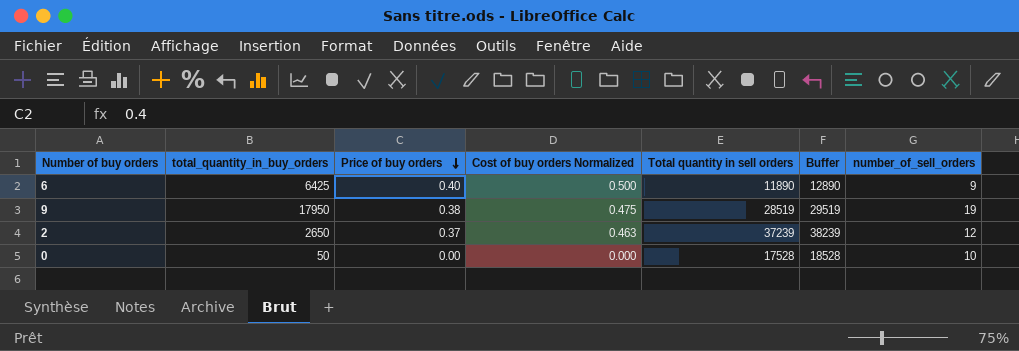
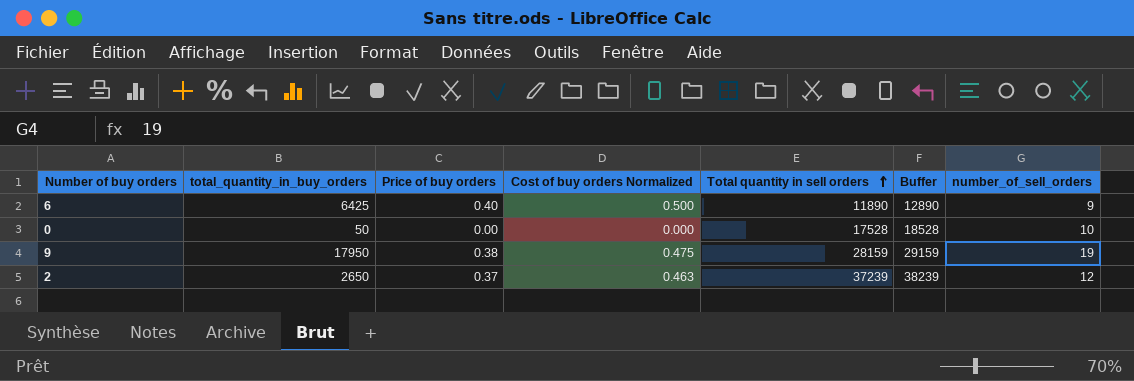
row order: Price of buy orders descending -> Total quantity in sell orders ascending
9 | Total quantity in sell orders: 28519 -> 28159
9 | Buffer: 29519 -> 29159

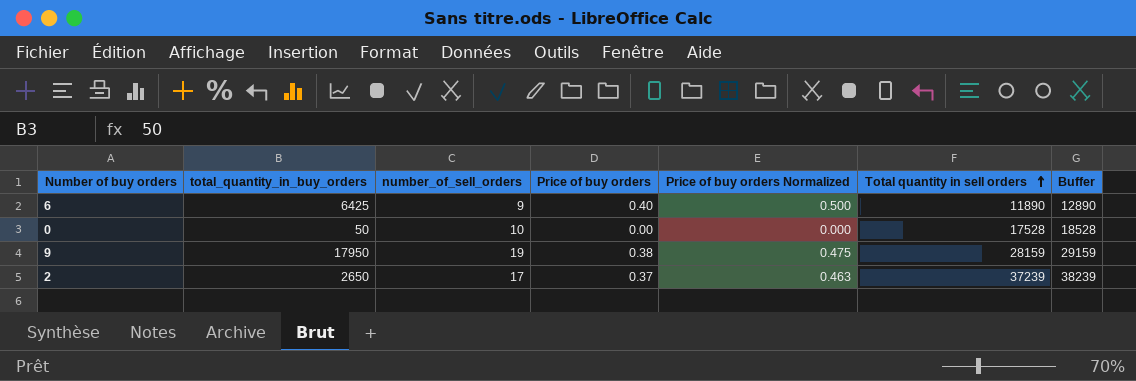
column number_of_sell_orders | position: 7 -> 3
column name: Cost of buy orders Normalized -> Price of buy orders Normalized
2 | number_of_sell_orders: 12 -> 17

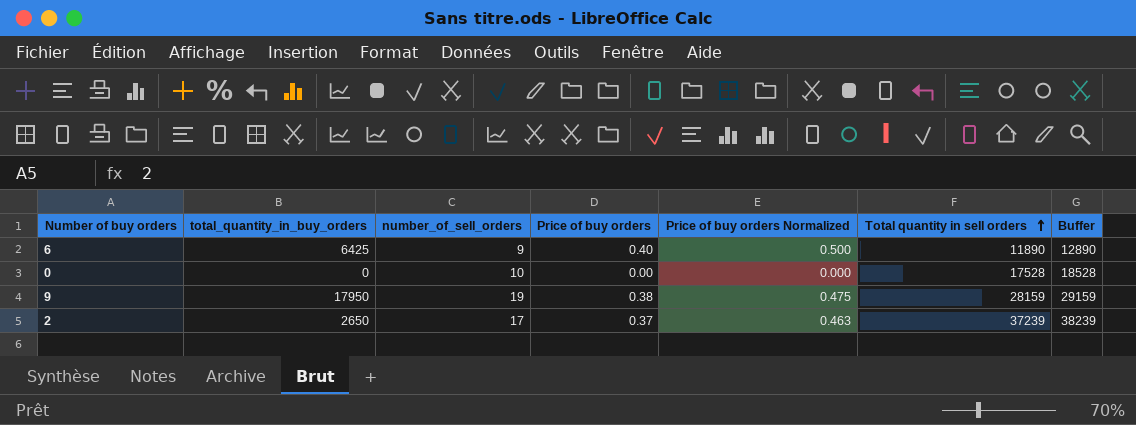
0 | total_quantity_in_buy_orders: 50 -> 0

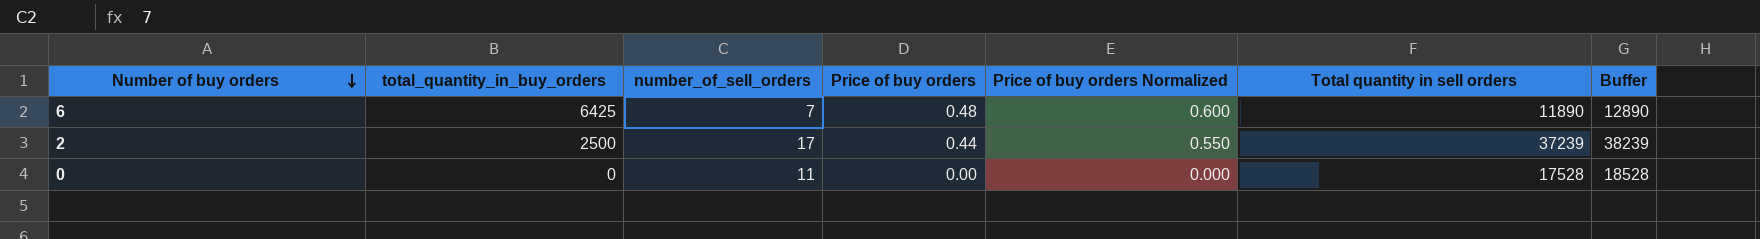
row order: Total quantity in sell orders ascending -> Number of buy orders descending
row 9: 17950 | 19 | 0.38 | 0.475 | 28159 | 29159 -> none
6 | number_of_sell_orders: 9 -> 7
6 | Price of buy orders: 0.40 -> 0.48
6 | Price of buy orders Normalized: 0.500 -> 0.600
2 | total_quantity_in_buy_orders: 2650 -> 2500
2 | Price of buy orders: 0.37 -> 0.44
2 | Price of buy orders Normalized: 0.463 -> 0.550
0 | number_of_sell_orders: 10 -> 11

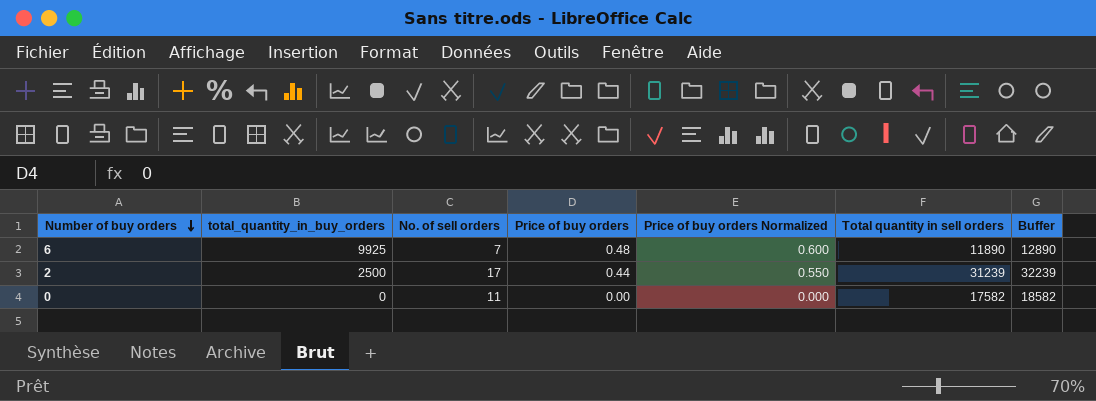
column name: number_of_sell_orders -> No. of sell orders
6 | total_quantity_in_buy_orders: 6425 -> 9925
2 | Total quantity in sell orders: 37239 -> 31239
2 | Buffer: 38239 -> 32239
0 | Total quantity in sell orders: 17528 -> 17582
0 | Buffer: 18528 -> 18582

